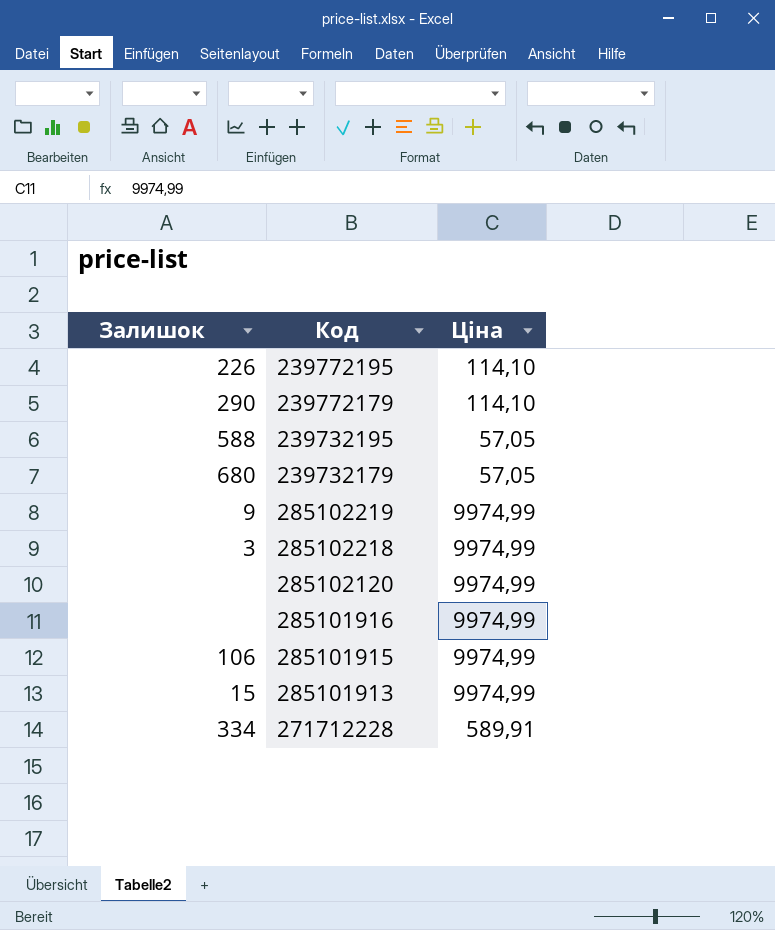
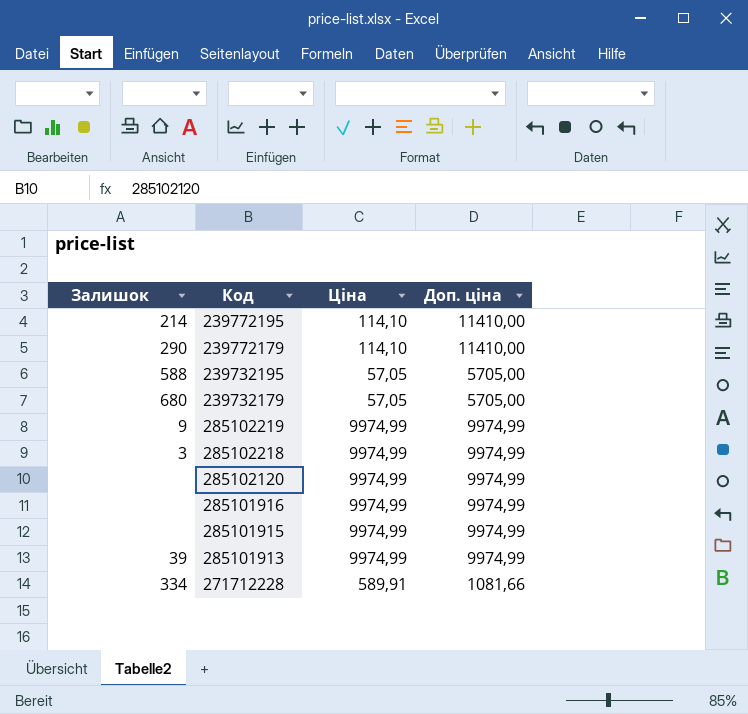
column Доп. ціна | position: none -> 4
239772195 | Залишок: 226 -> 214
285101915 | Залишок: 106 -> none
285101913 | Залишок: 15 -> 39

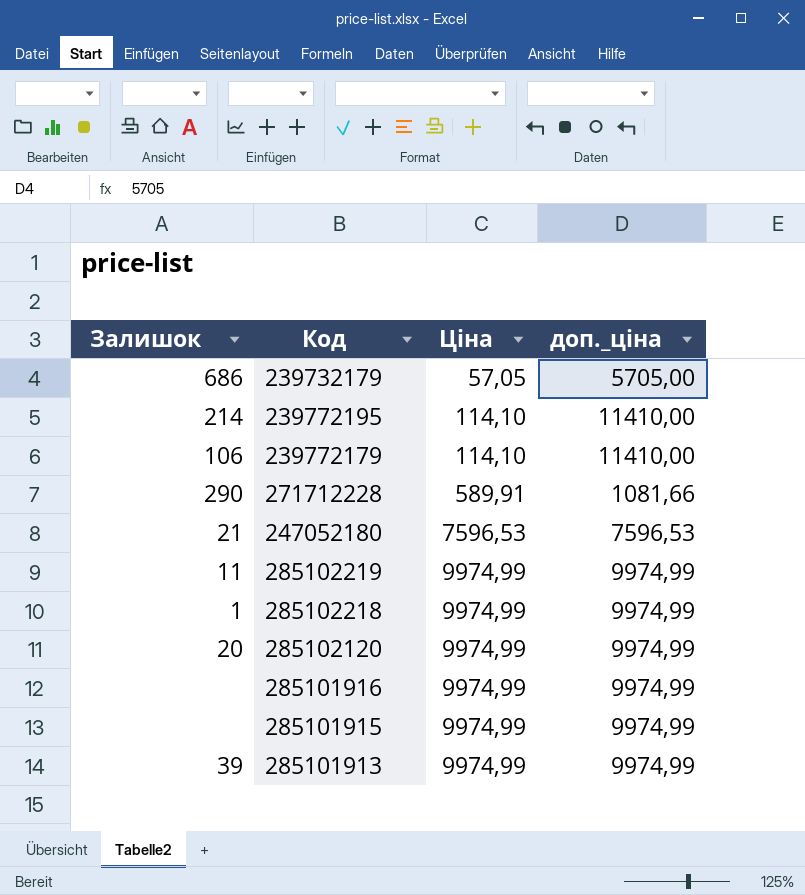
row order: none -> Ціна ascending
column name: Доп. ціна -> доп._ціна
row 239732195: 588 | 57,05 | 5705,00 -> none
239732179 | Залишок: 680 -> 686
239772179 | Залишок: 290 -> 106
271712228 | Залишок: 334 -> 290
row 247052180: none -> 21 | 7596,53 | 7596,53
285102219 | Залишок: 9 -> 11
285102218 | Залишок: 3 -> 1
285102120 | Залишок: none -> 20

